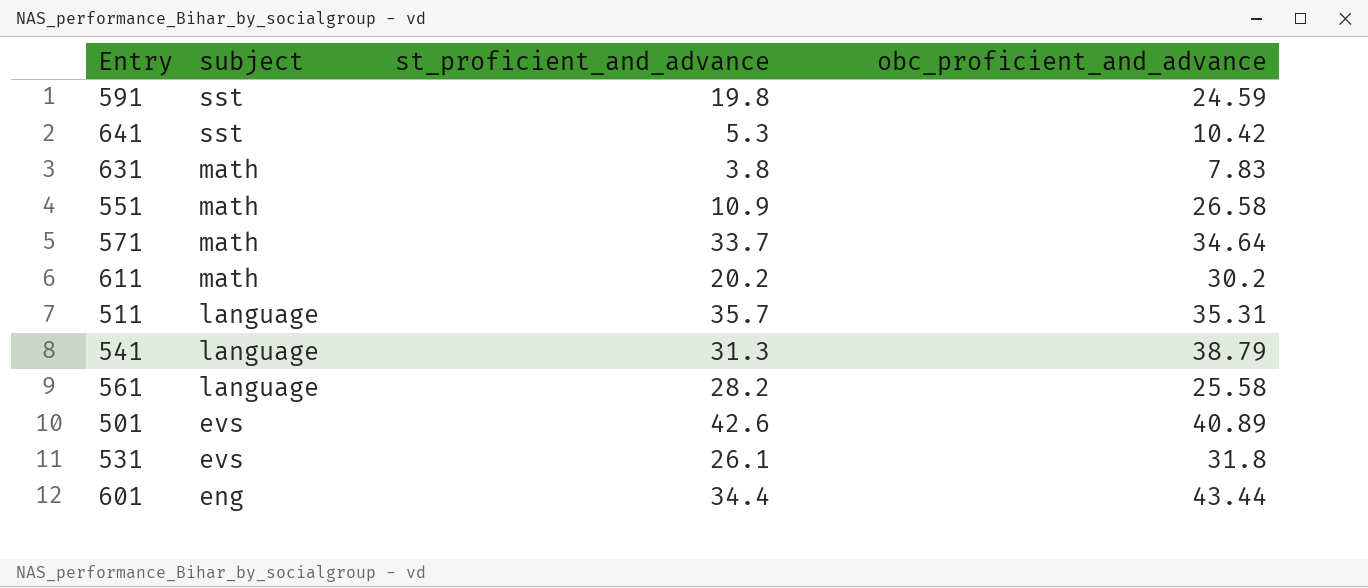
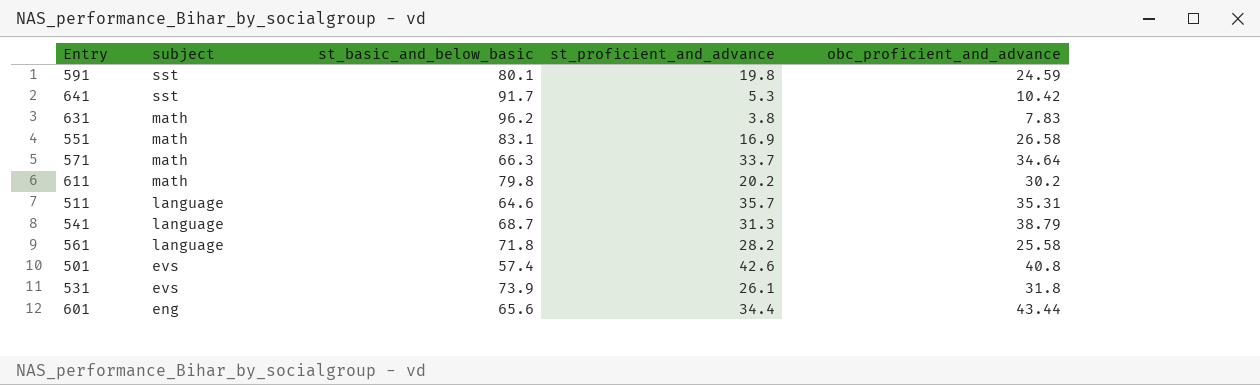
column st_basic_and_below_basic | position: none -> 3
551 | st_proficient_and_advance: 10.9 -> 16.9
501 | obc_proficient_and_advance: 40.89 -> 40.8

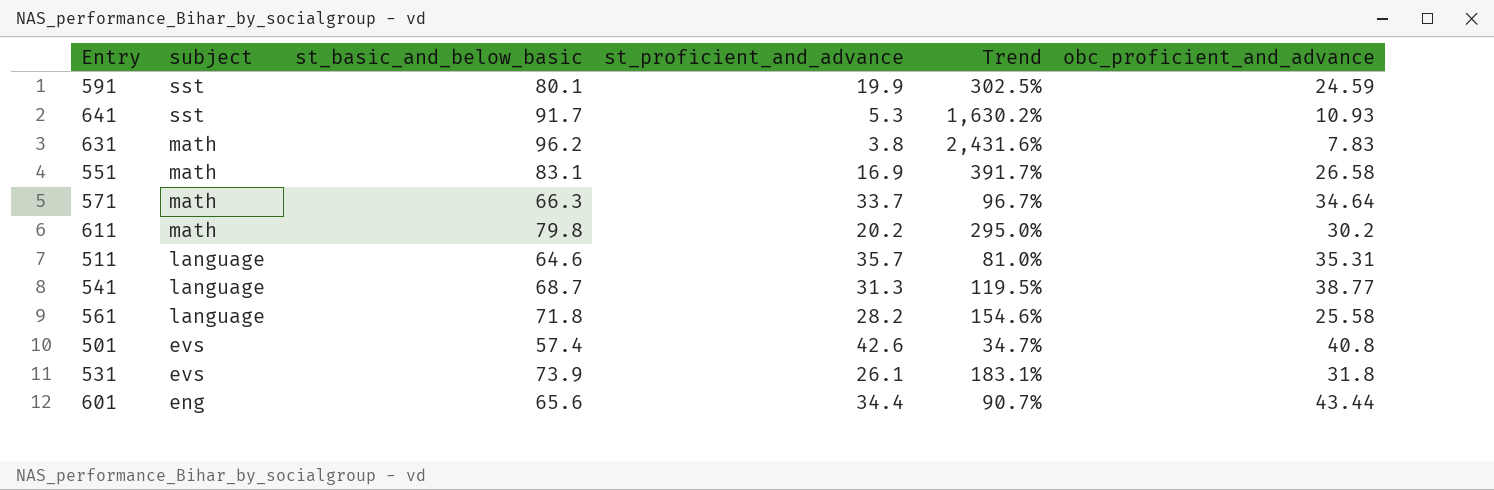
column Trend | formula: none -> ([st_basic_and_below_basic] - [st_proficient_and_advance]) / [st_proficient_and_advance]
591 | st_proficient_and_advance: 19.8 -> 19.9
641 | obc_proficient_and_advance: 10.42 -> 10.93
541 | obc_proficient_and_advance: 38.79 -> 38.77

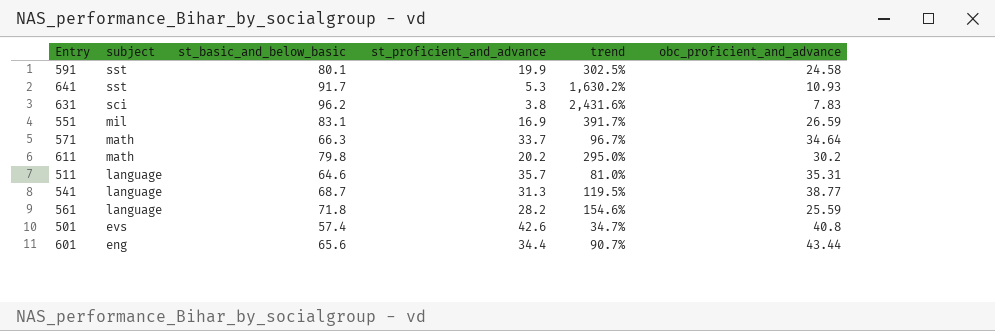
column name: Trend -> trend
row 531: evs | 73.9 | 26.1 | 183.1% | 31.8 -> none
591 | obc_proficient_and_advance: 24.59 -> 24.58
631 | subject: math -> sci
551 | subject: math -> mil
551 | obc_proficient_and_advance: 26.58 -> 26.59
561 | obc_proficient_and_advance: 25.58 -> 25.59

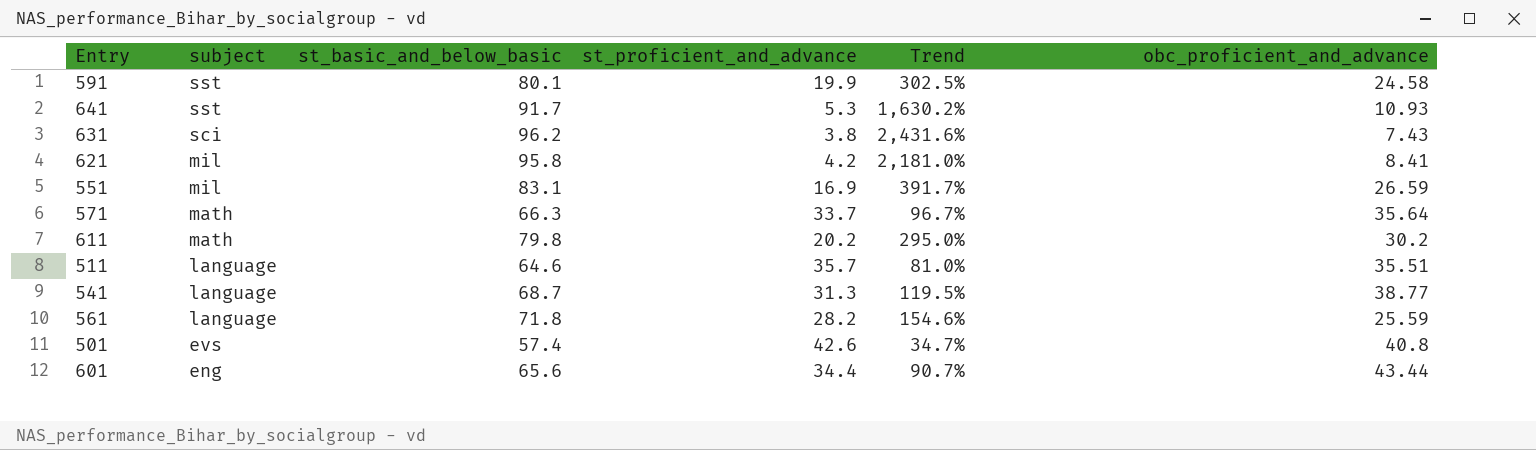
column name: trend -> Trend
631 | obc_proficient_and_advance: 7.83 -> 7.43
row 621: none -> mil | 95.8 | 4.2 | 2,181.0% | 8.41
571 | obc_proficient_and_advance: 34.64 -> 35.64
511 | obc_proficient_and_advance: 35.31 -> 35.51

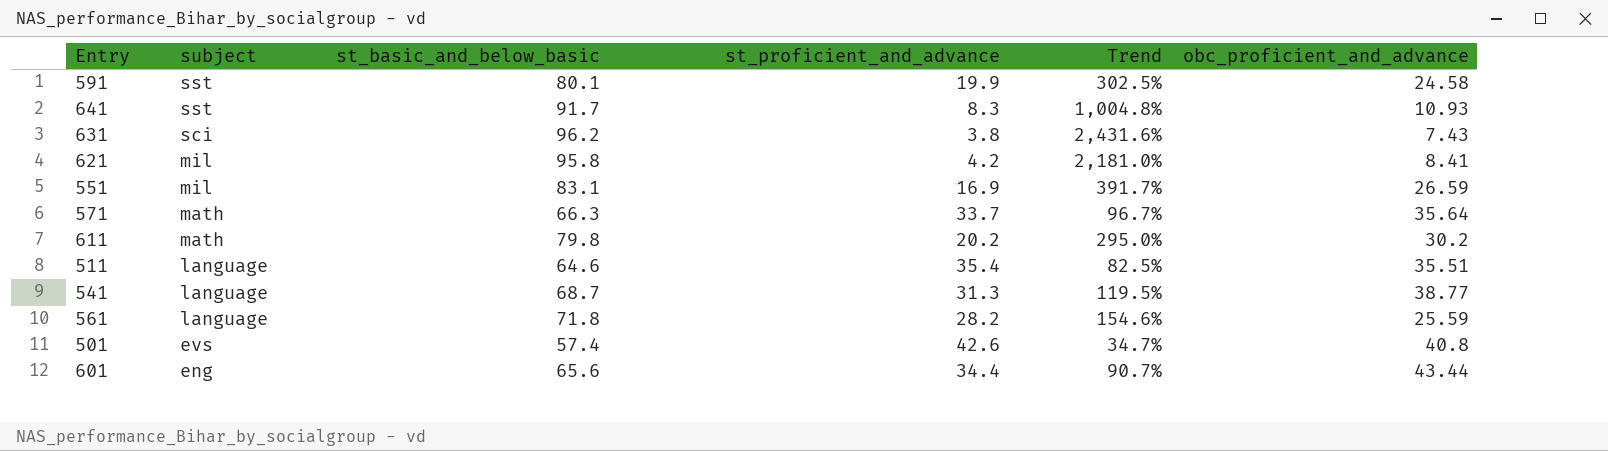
641 | st_proficient_and_advance: 5.3 -> 8.3
641 | Trend: 1,630.2% -> 1,004.8%
511 | st_proficient_and_advance: 35.7 -> 35.4
511 | Trend: 81.0% -> 82.5%

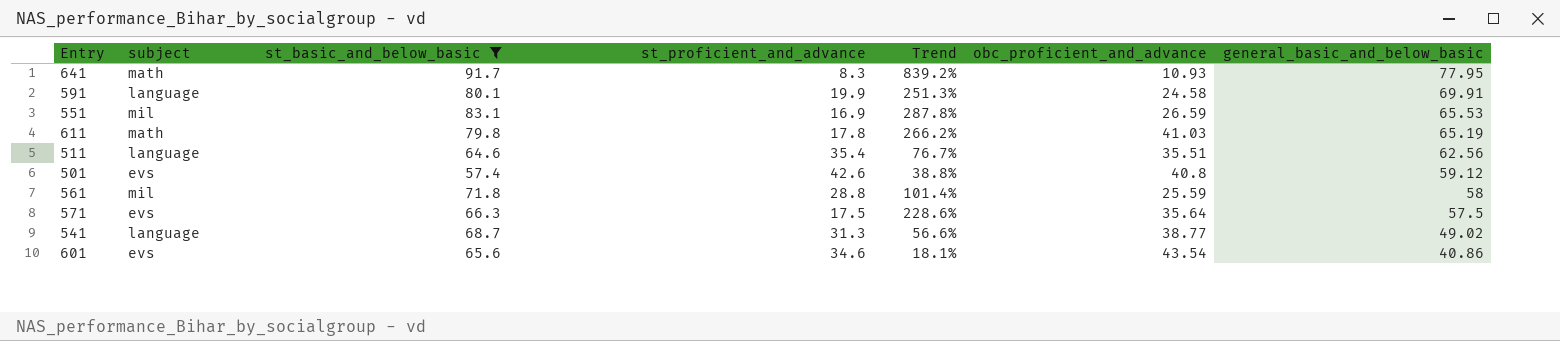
filter: none -> st_basic_and_below_basic <= 91.7
row order: subject descending -> general_basic_and_below_basic descending
column Trend | formula: ([st_basic_and_below_basic] - [st_proficient_and_advance]) / [st_proficient_and_advance] -> ([general_basic_and_below_basic] - [st_proficient_and_advance]) / [st_proficient_and_advance]
column general_basic_and_below_basic | position: none -> 7
641 | subject: sst -> math
591 | subject: sst -> language
611 | st_proficient_and_advance: 20.2 -> 17.8
611 | obc_proficient_and_advance: 30.2 -> 41.03
561 | subject: language -> mil
561 | st_proficient_and_advance: 28.2 -> 28.8
571 | subject: math -> evs
571 | st_proficient_and_advance: 33.7 -> 17.5
601 | subject: eng -> evs
601 | st_proficient_and_advance: 34.4 -> 34.6
601 | obc_proficient_and_advance: 43.44 -> 43.54

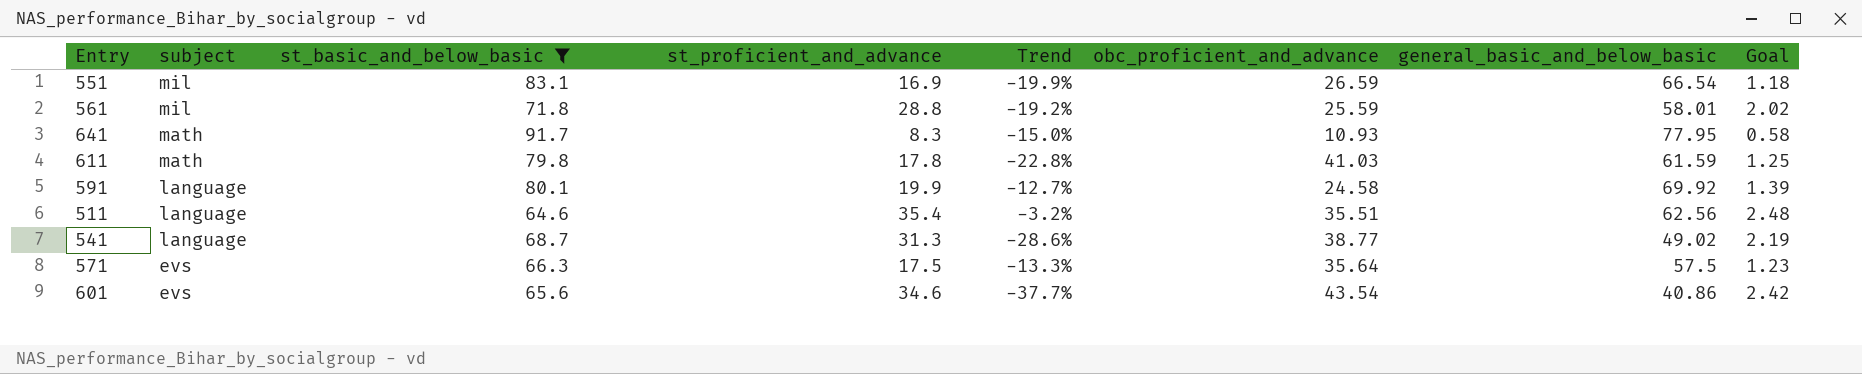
row order: general_basic_and_below_basic descending -> subject descending
column Trend | formula: ([general_basic_and_below_basic] - [st_proficient_and_advance]) / [st_proficient_and_advance] -> ([general_basic_and_below_basic] - [st_basic_and_below_basic]) / [st_basic_and_below_basic]
column Goal | formula: none -> [st_proficient_and_advance] * 0.07
row 501: evs | 57.4 | 42.6 | 38.8% | 40.8 | 59.12 -> none
551 | general_basic_and_below_basic: 65.53 -> 66.54
561 | general_basic_and_below_basic: 58 -> 58.01
611 | general_basic_and_below_basic: 65.19 -> 61.59
591 | general_basic_and_below_basic: 69.91 -> 69.92

